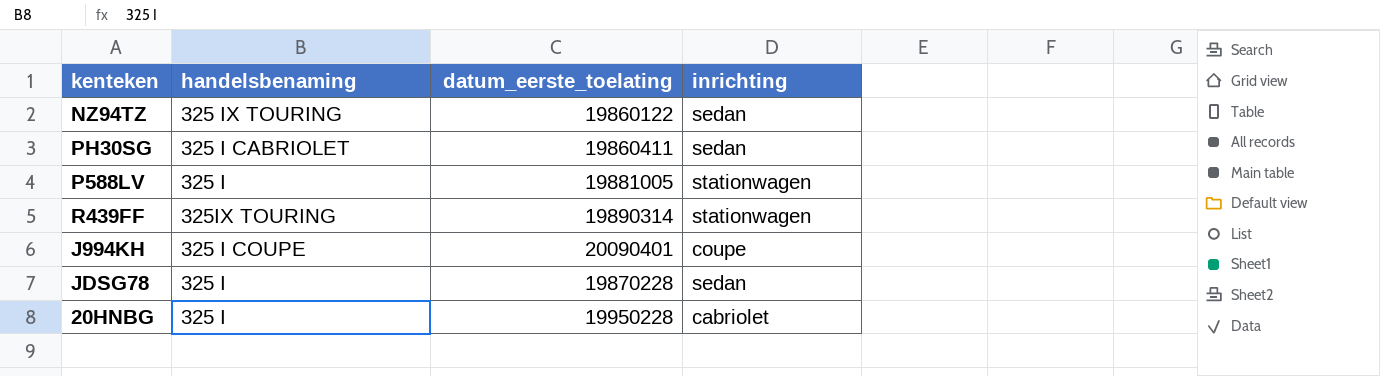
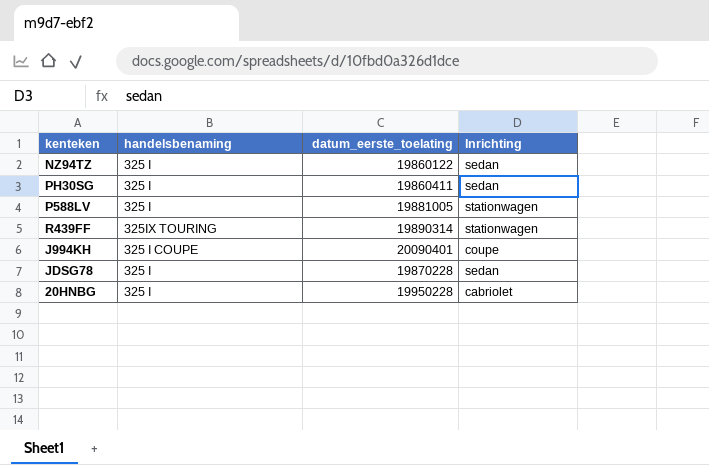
column name: inrichting -> Inrichting
NZ94TZ | handelsbenaming: 325 IX TOURING -> 325 I
PH30SG | handelsbenaming: 325 I CABRIOLET -> 325 I

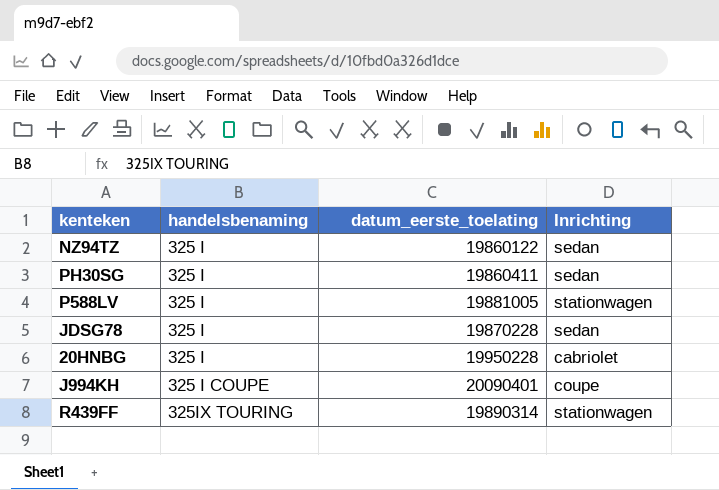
row order: none -> handelsbenaming ascending

